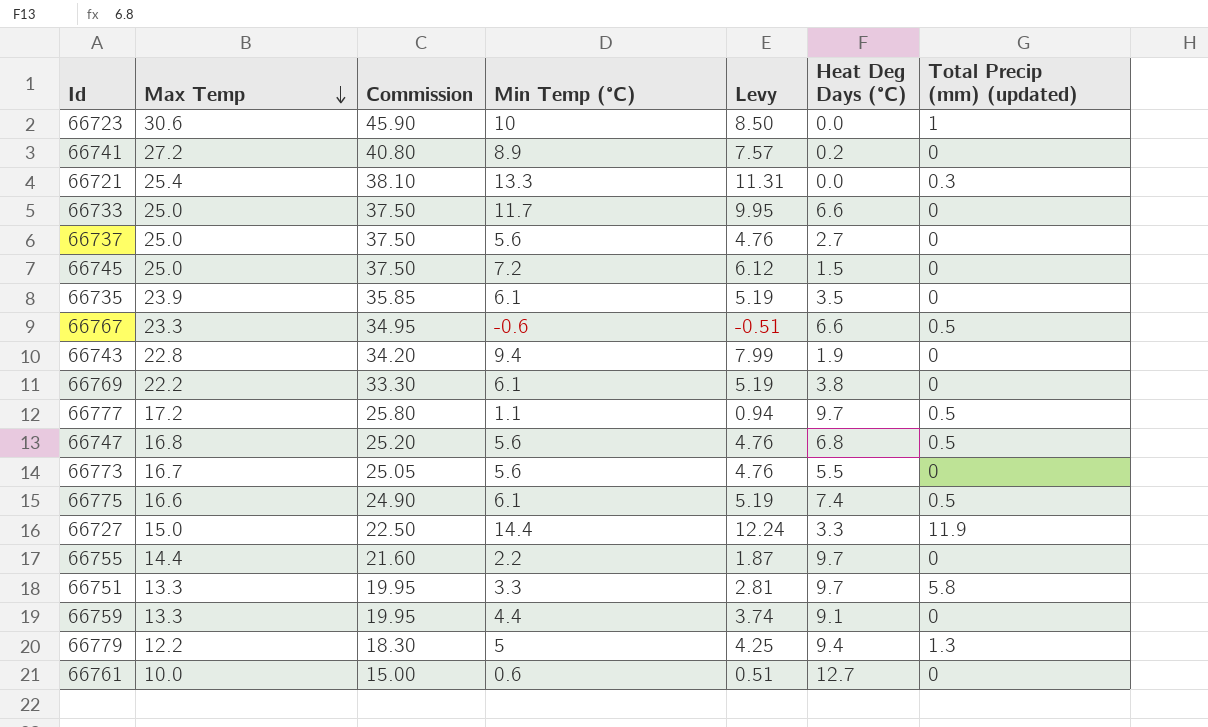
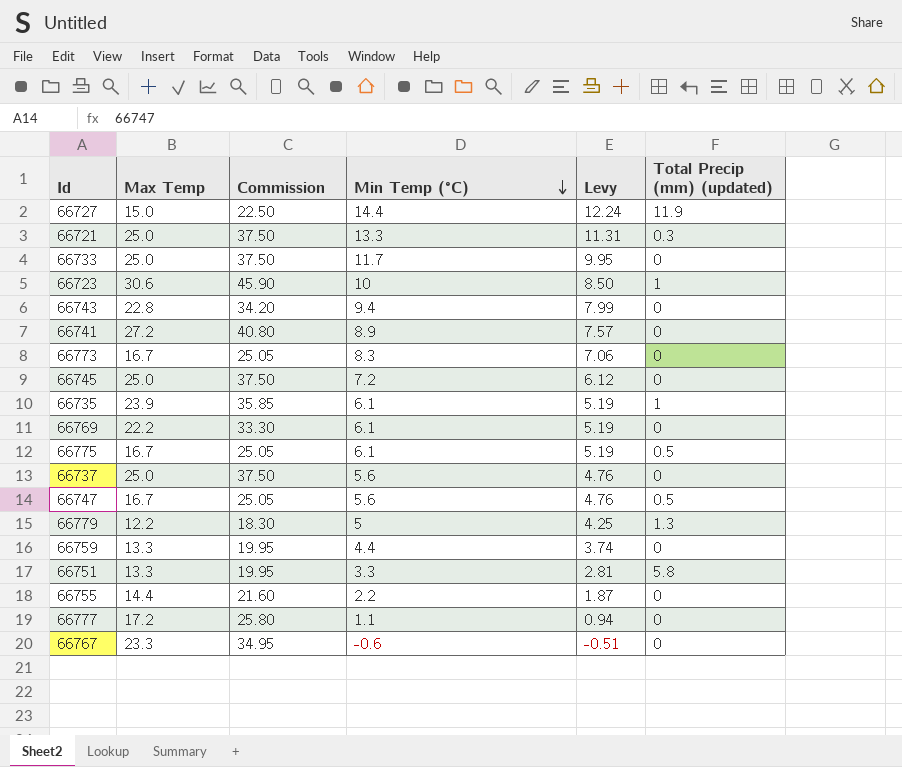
row order: Max Temp descending -> Min Temp (°C) descending
column Heat Deg Days (°C) | position: 6 -> none
row 66761: 10.0 | 15.00 | 0.6 | 0.51 | 12.7 | 0 -> none
66721 | Max Temp: 25.4 -> 25.0
66721 | Commission: 38.10 -> 37.50
66773 | Min Temp (°C): 5.6 -> 8.3
66773 | Levy: 4.76 -> 7.06
66735 | Total Precip (mm) (updated): 0 -> 1
66775 | Max Temp: 16.6 -> 16.7
66775 | Commission: 24.90 -> 25.05
66747 | Max Temp: 16.8 -> 16.7
66747 | Commission: 25.20 -> 25.05
66777 | Total Precip (mm) (updated): 0.5 -> 0
66767 | Total Precip (mm) (updated): 0.5 -> 0

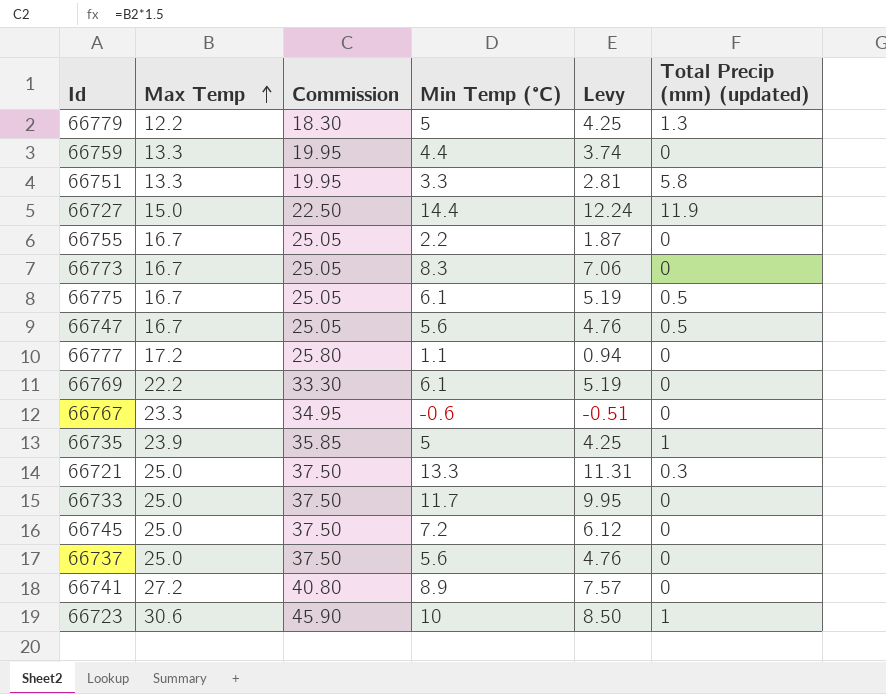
row order: Min Temp (°C) descending -> Max Temp ascending
row 66743: 22.8 | 34.20 | 9.4 | 7.99 | 0 -> none
66755 | Max Temp: 14.4 -> 16.7
66755 | Commission: 21.60 -> 25.05
66735 | Min Temp (°C): 6.1 -> 5
66735 | Levy: 5.19 -> 4.25

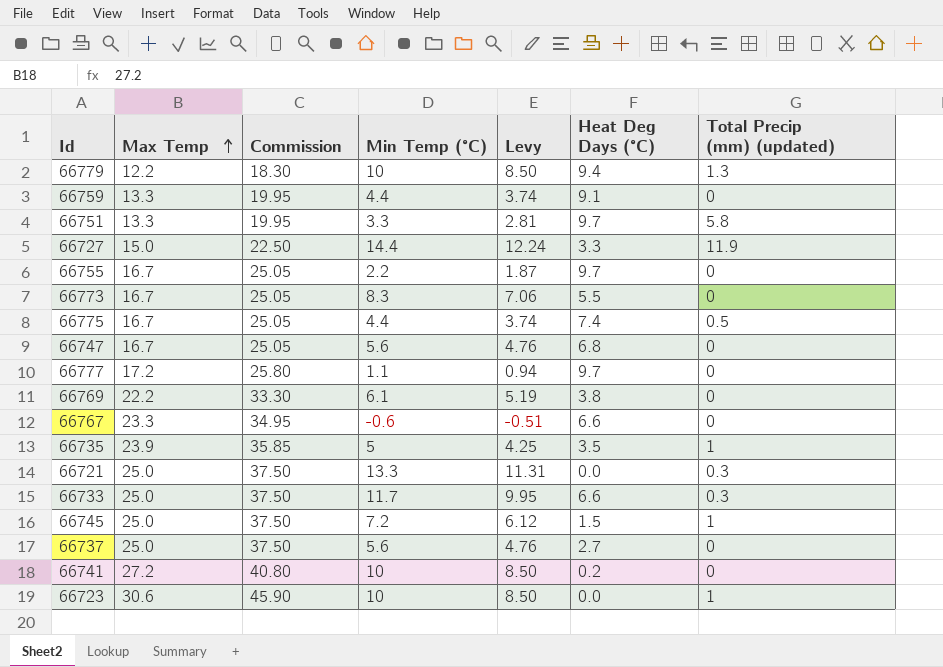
column Heat Deg Days (°C) | position: none -> 6
66779 | Min Temp (°C): 5 -> 10
66779 | Levy: 4.25 -> 8.50
66775 | Min Temp (°C): 6.1 -> 4.4
66775 | Levy: 5.19 -> 3.74
66747 | Total Precip (mm) (updated): 0.5 -> 0
66733 | Total Precip (mm) (updated): 0 -> 0.3
66745 | Total Precip (mm) (updated): 0 -> 1
66741 | Min Temp (°C): 8.9 -> 10
66741 | Levy: 7.57 -> 8.50

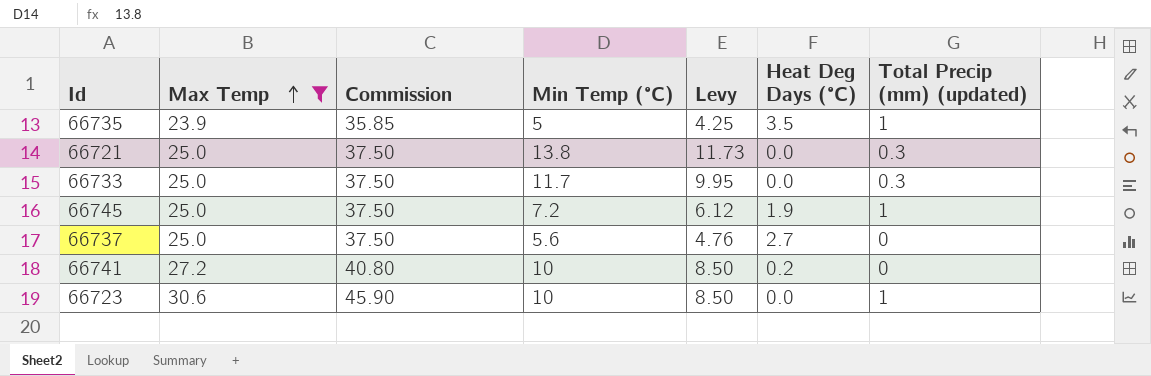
filter: none -> Max Temp >= 23.9
66721 | Min Temp (°C): 13.3 -> 13.8
66721 | Levy: 11.31 -> 11.73
66733 | Heat Deg Days (°C): 6.6 -> 0.0
66745 | Heat Deg Days (°C): 1.5 -> 1.9

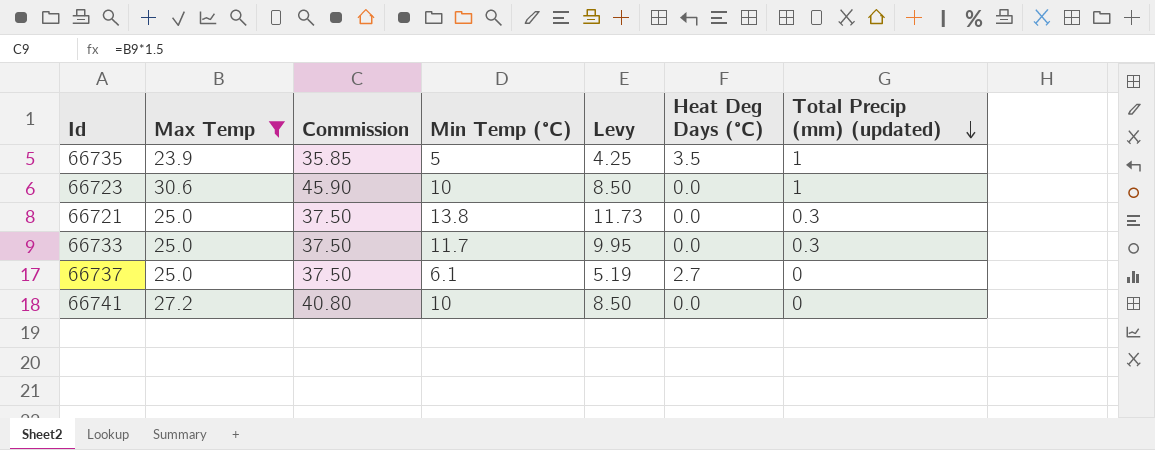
row order: Max Temp ascending -> Total Precip (mm) (updated) descending
row 66745: 25.0 | 37.50 | 7.2 | 6.12 | 1.9 | 1 -> none
66737 | Min Temp (°C): 5.6 -> 6.1
66737 | Levy: 4.76 -> 5.19
66741 | Heat Deg Days (°C): 0.2 -> 0.0

